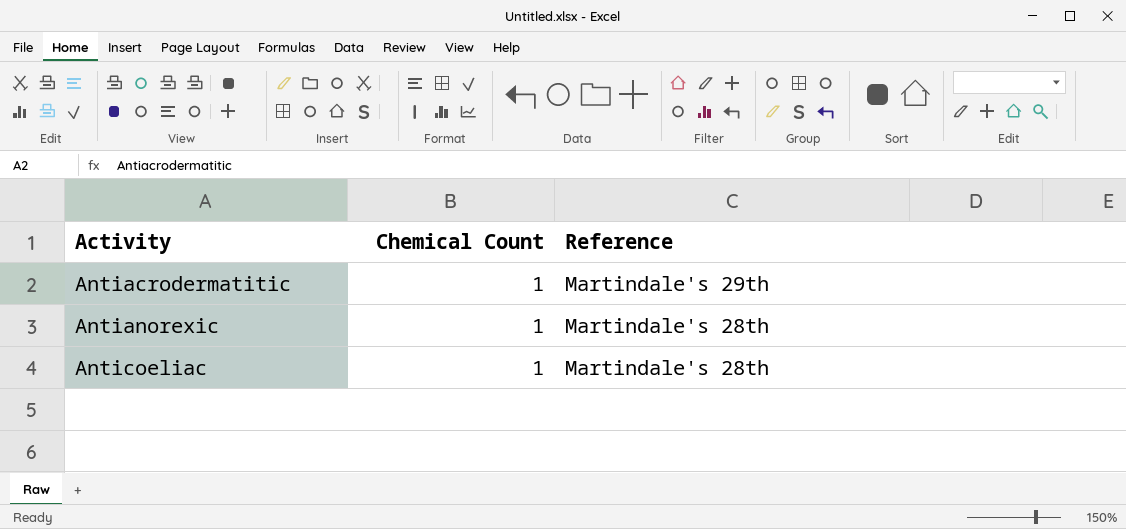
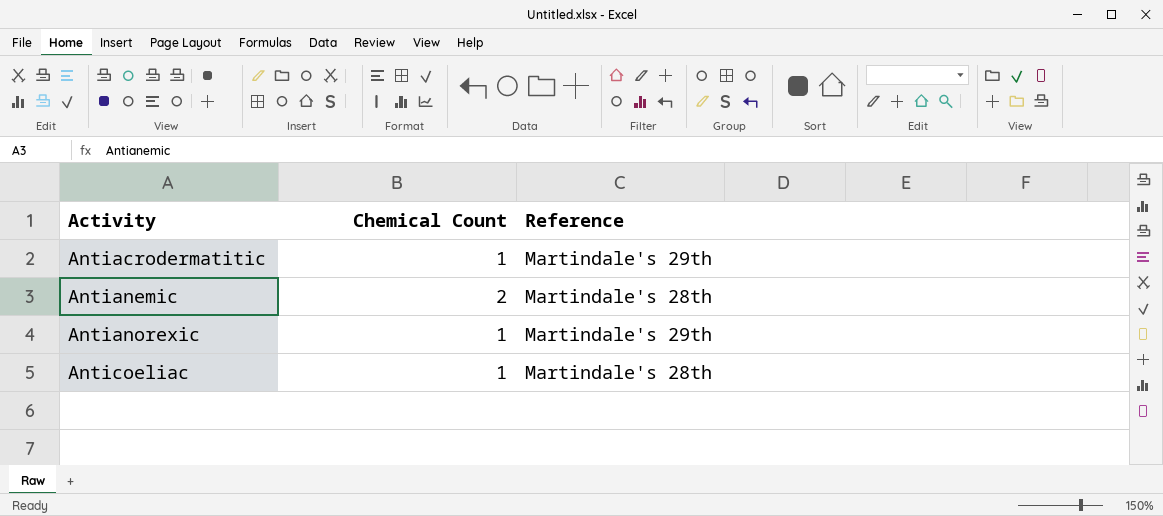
row Antianemic: none -> 2 | Martindale's 28th
Antianorexic | Reference: Martindale's 28th -> Martindale's 29th

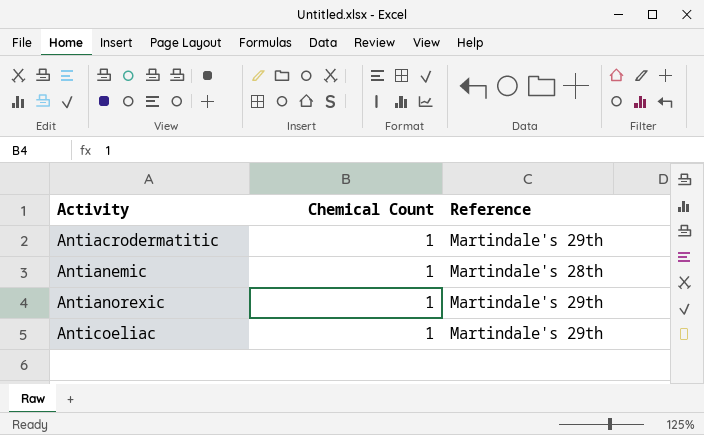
Antianemic | Chemical Count: 2 -> 1
Anticoeliac | Reference: Martindale's 28th -> Martindale's 29th

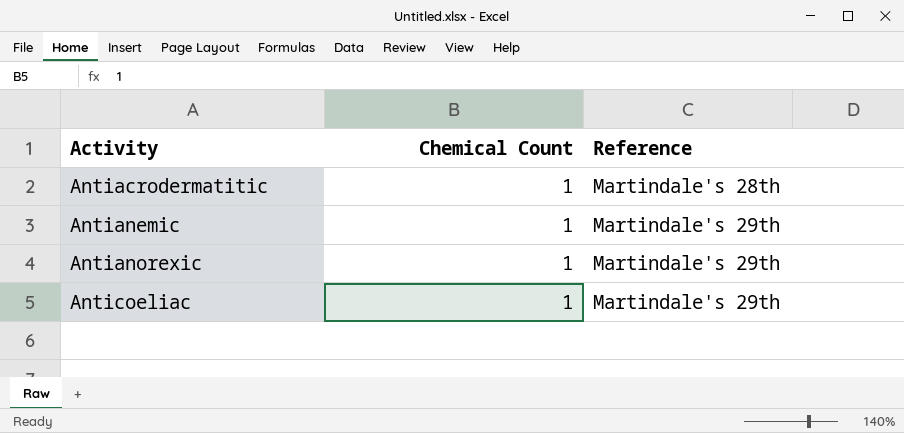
Antiacrodermatitic | Reference: Martindale's 29th -> Martindale's 28th
Antianemic | Reference: Martindale's 28th -> Martindale's 29th

